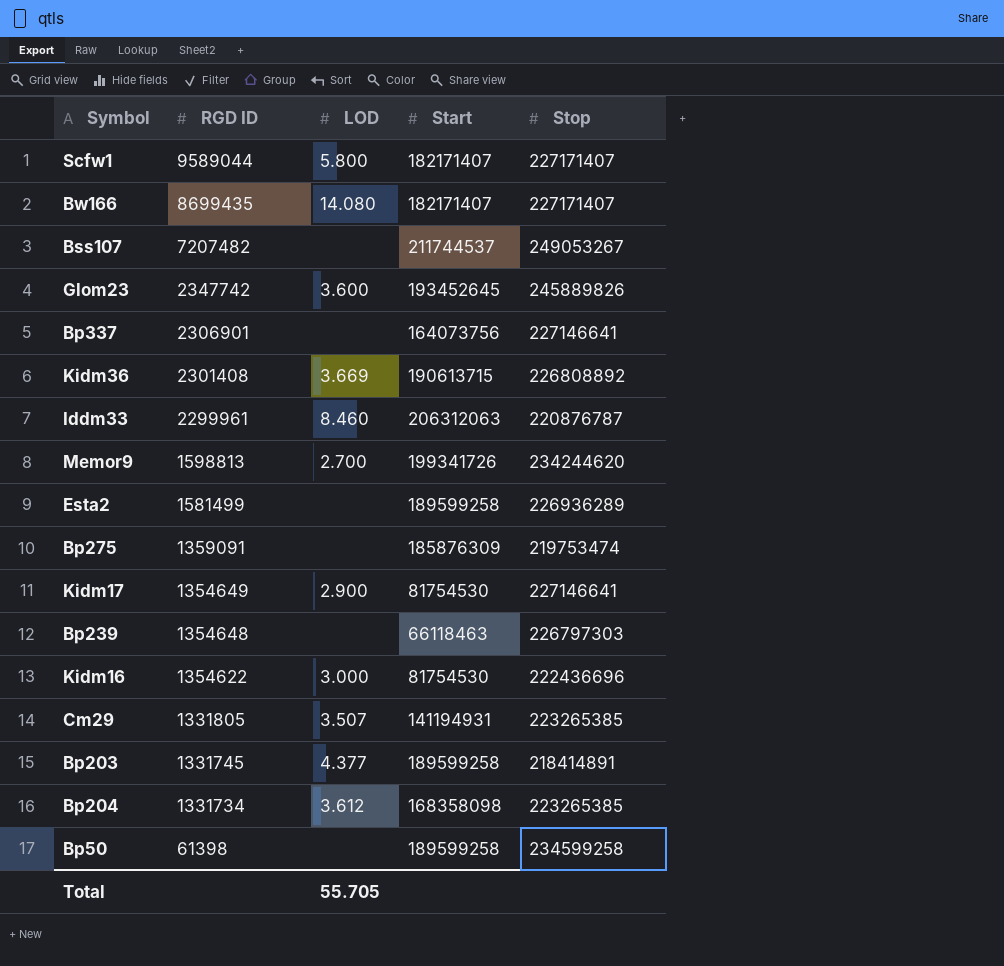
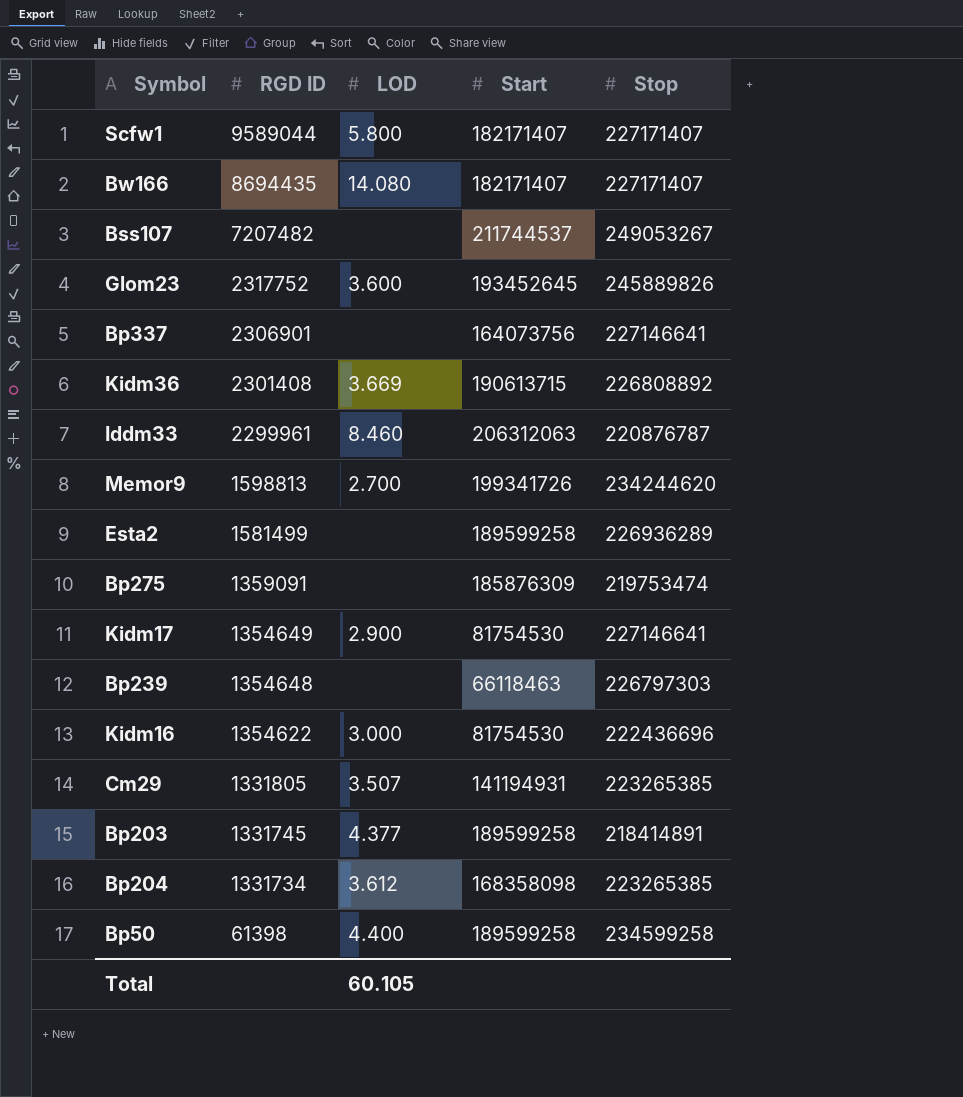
Bw166 | RGD ID: 8699435 -> 8694435
Glom23 | RGD ID: 2347742 -> 2317752
Bp50 | LOD: none -> 4.400
Total | LOD: 55.705 -> 60.105

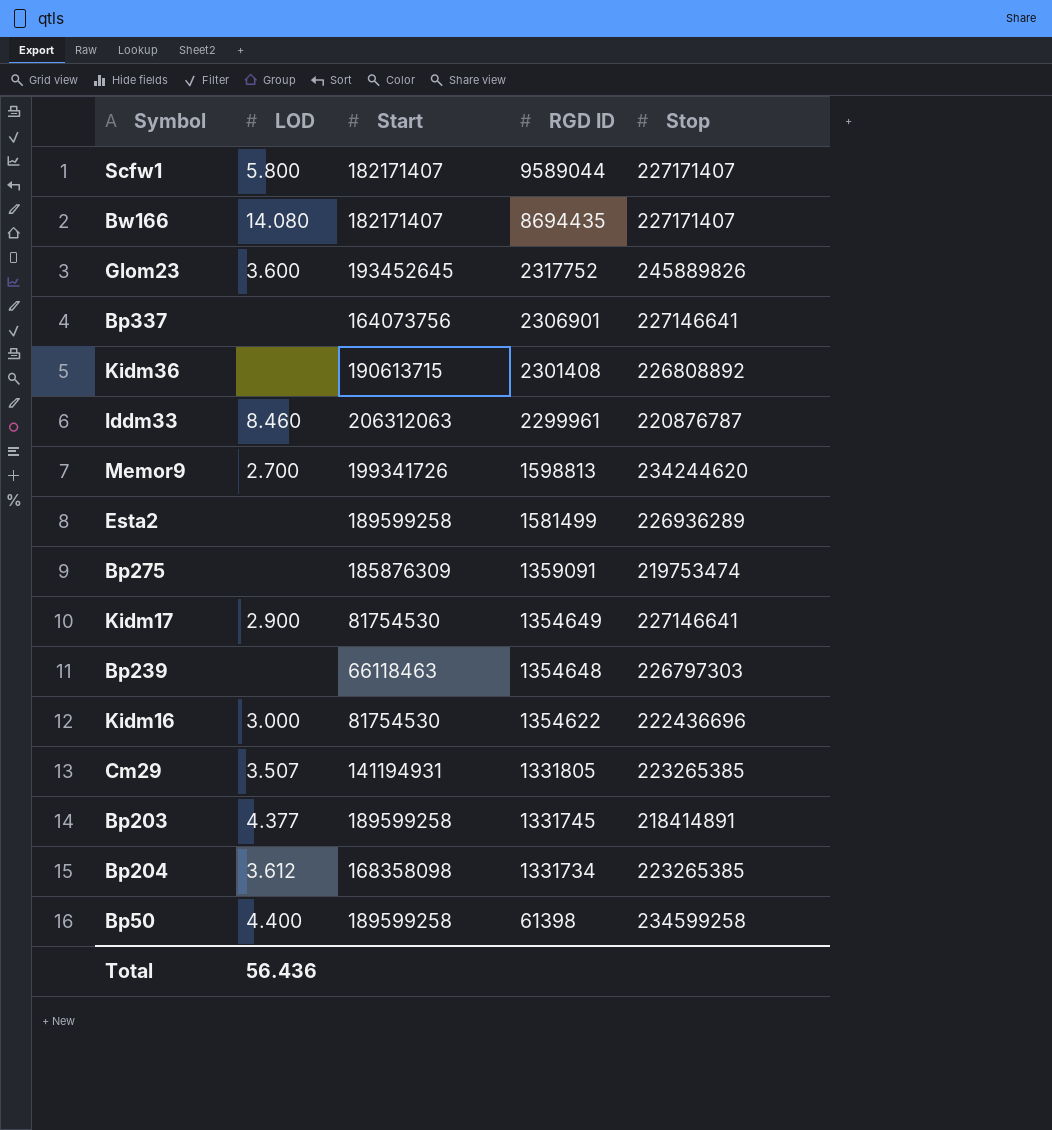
column RGD ID | position: 2 -> 4
row Bss107: 7207482 | none | 211744537 | 249053267 -> none
Kidm36 | LOD: 3.669 -> none
Total | LOD: 60.105 -> 56.436

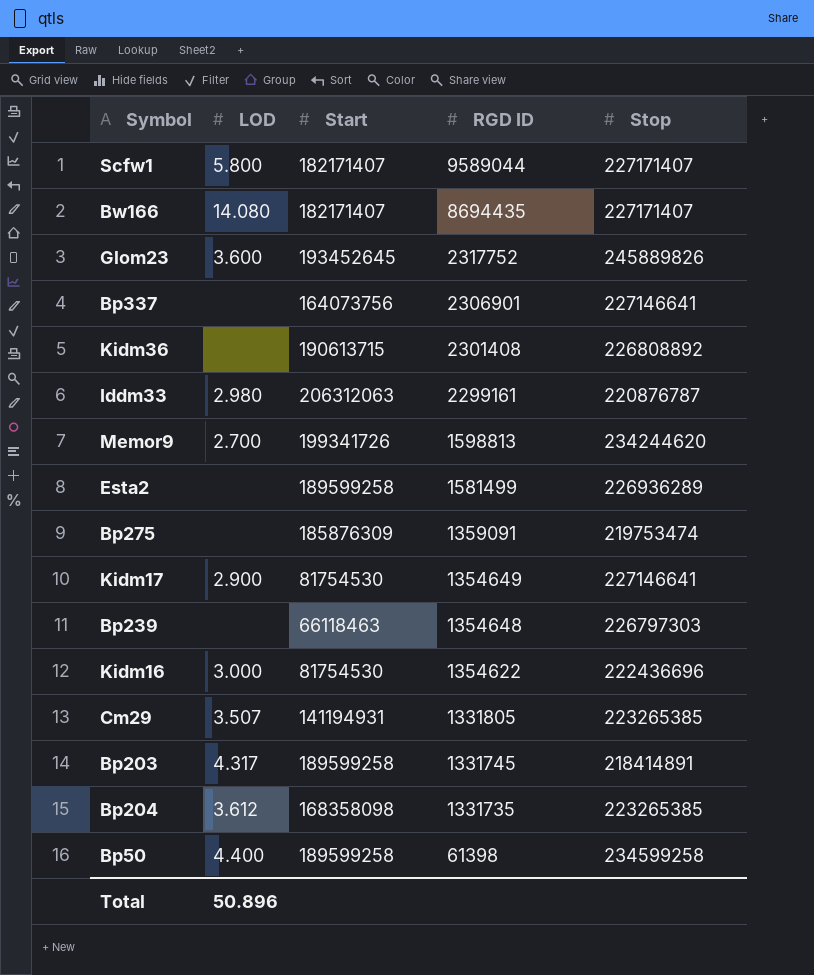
Iddm33 | LOD: 8.460 -> 2.980
Iddm33 | RGD ID: 2299961 -> 2299161
Bp203 | LOD: 4.377 -> 4.317
Bp204 | RGD ID: 1331734 -> 1331735
Total | LOD: 56.436 -> 50.896

